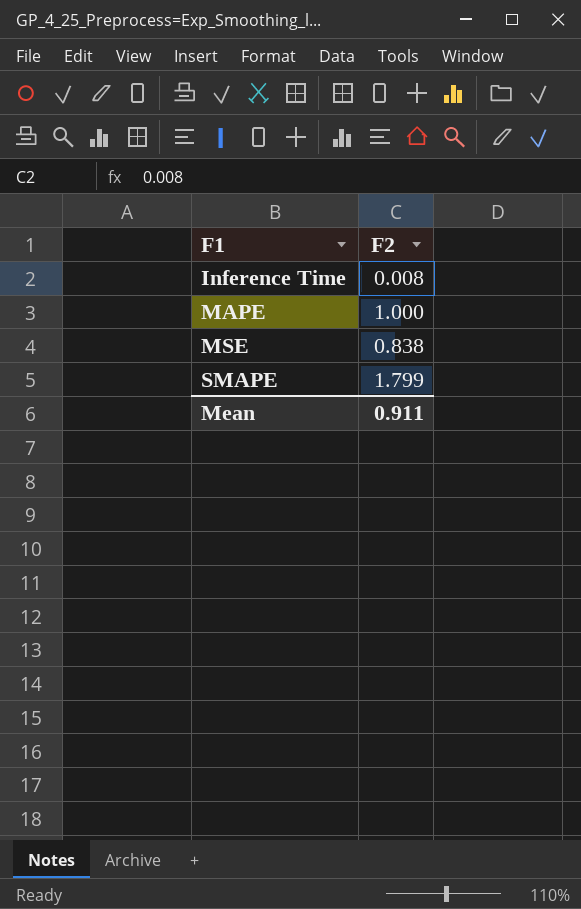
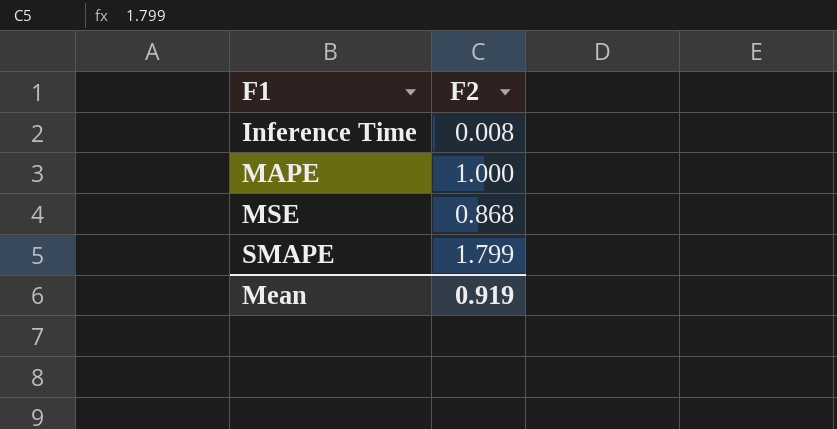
MSE | F2: 0.838 -> 0.868
Mean | F2: 0.911 -> 0.919

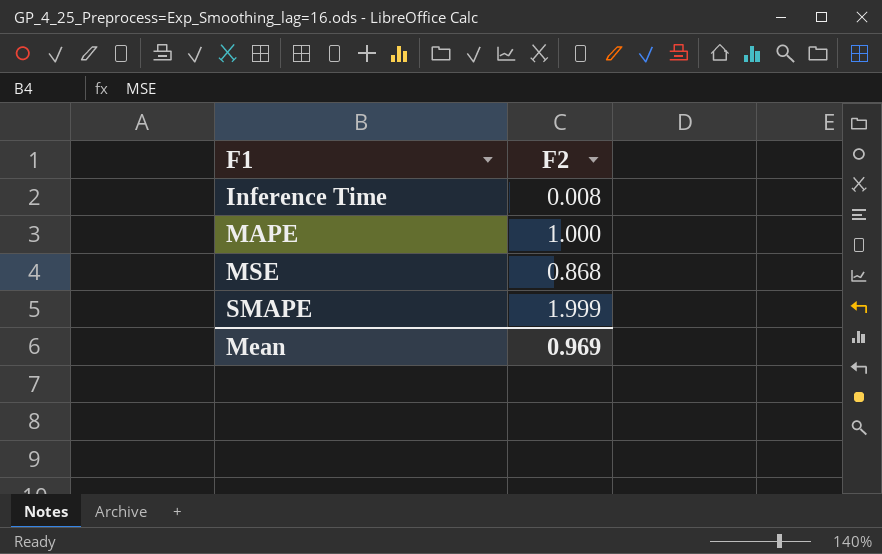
SMAPE | F2: 1.799 -> 1.999
Mean | F2: 0.919 -> 0.969

